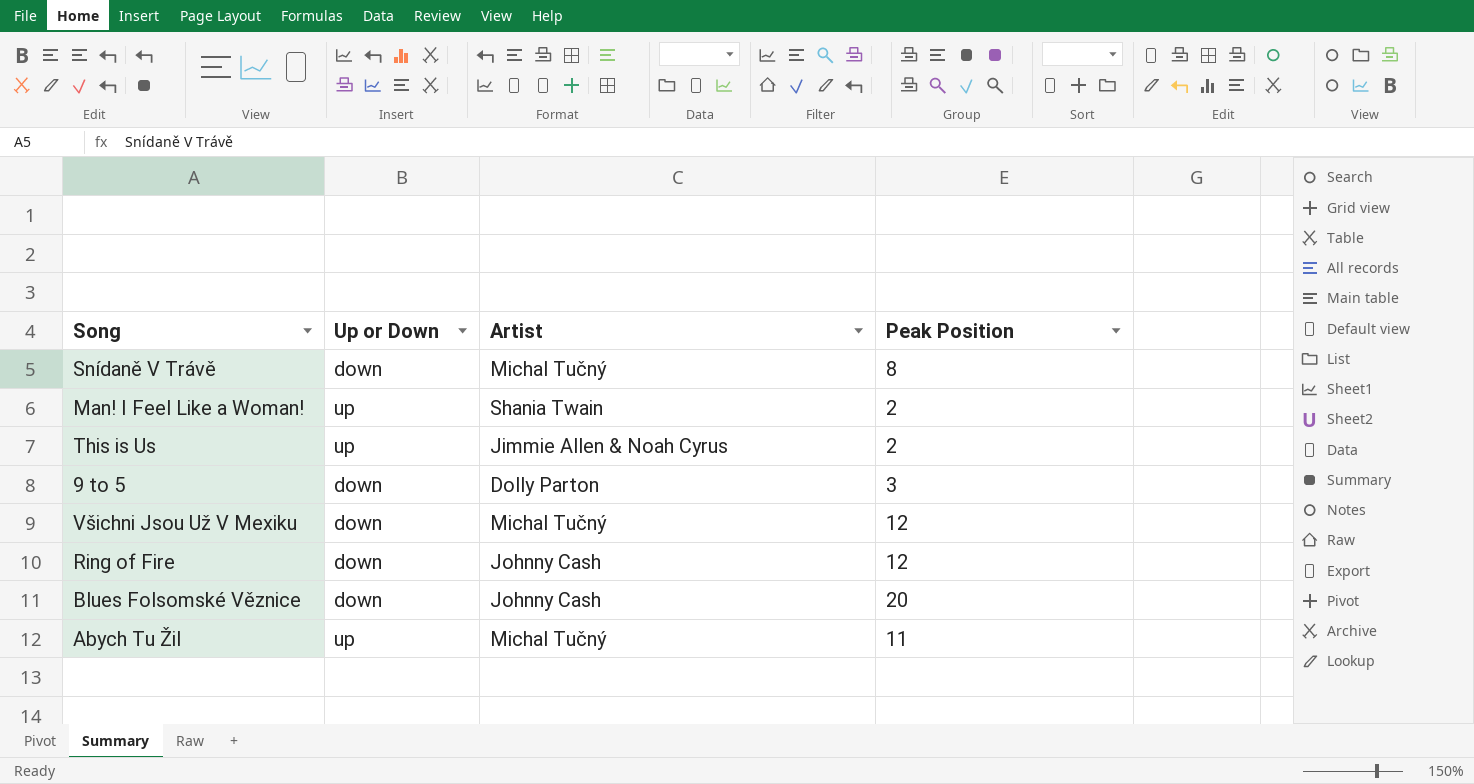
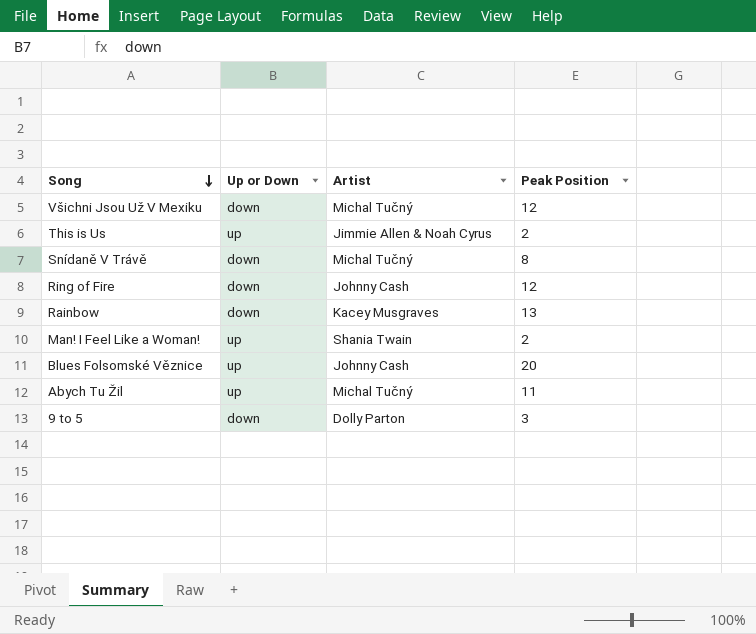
row order: none -> Song descending
row Rainbow: none -> down | Kacey Musgraves | 13
Blues Folsomské Věznice | Up or Down: down -> up

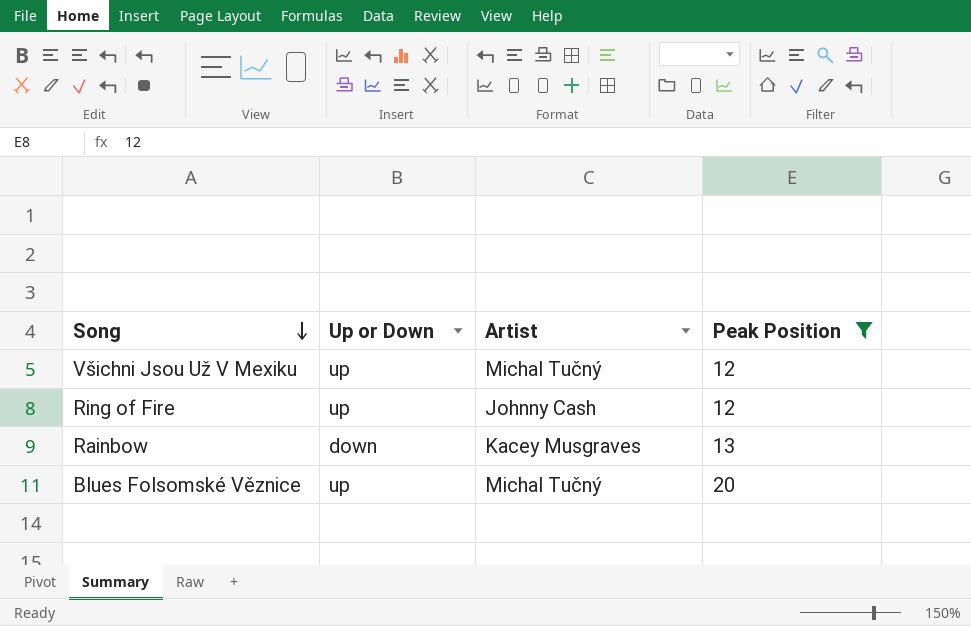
filter: none -> Peak Position >= 12
Všichni Jsou Už V Mexiku | Up or Down: down -> up
Ring of Fire | Up or Down: down -> up
Blues Folsomské Věznice | Artist: Johnny Cash -> Michal Tučný

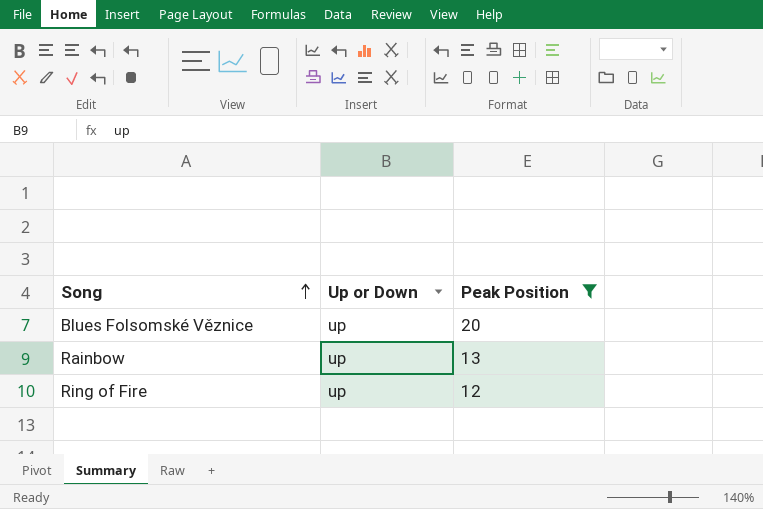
row order: Song descending -> Song ascending
column Artist | position: 3 -> none
row Všichni Jsou Už V Mexiku: up | Michal Tučný | 12 -> none
Rainbow | Up or Down: down -> up

